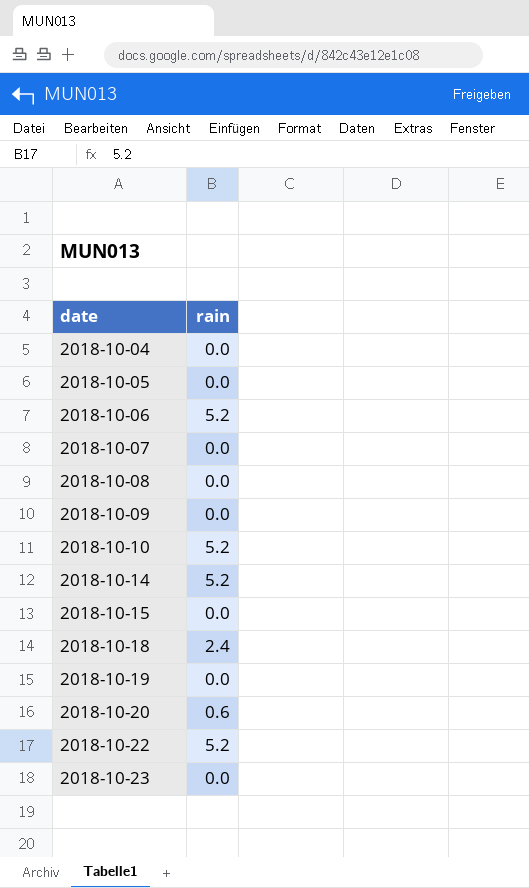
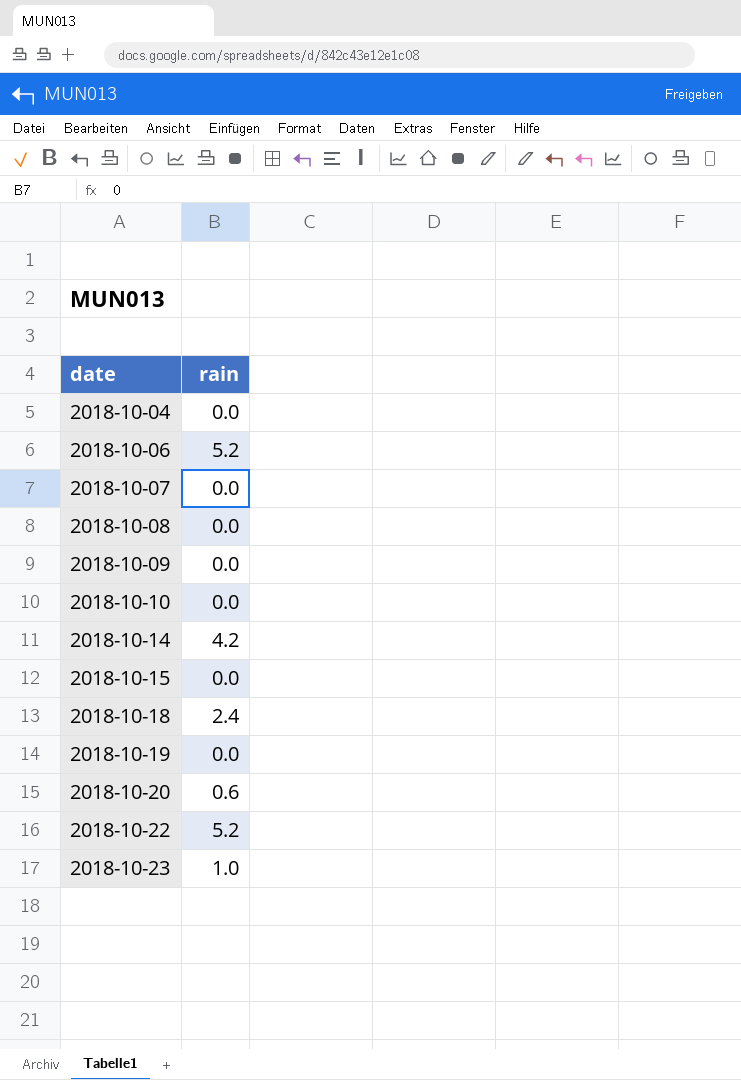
row 2018-10-05: 0.0 -> none
2018-10-10 | rain: 5.2 -> 0.0
2018-10-14 | rain: 5.2 -> 4.2
2018-10-23 | rain: 0.0 -> 1.0

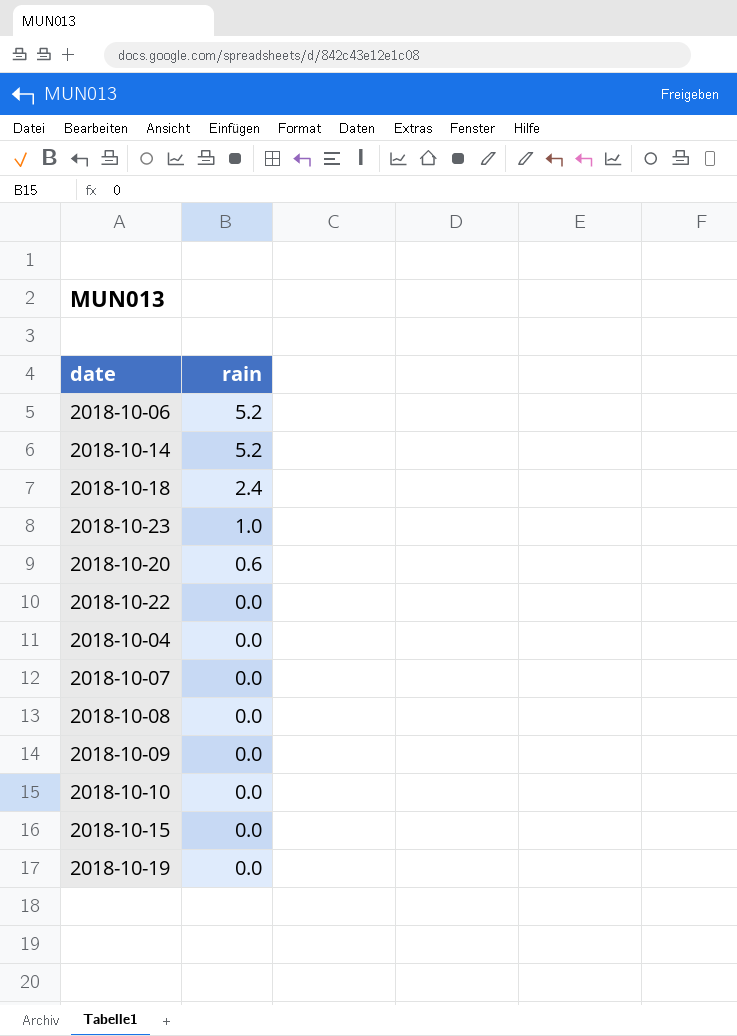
row order: date ascending -> rain descending
2018-10-14 | rain: 4.2 -> 5.2
2018-10-22 | rain: 5.2 -> 0.0

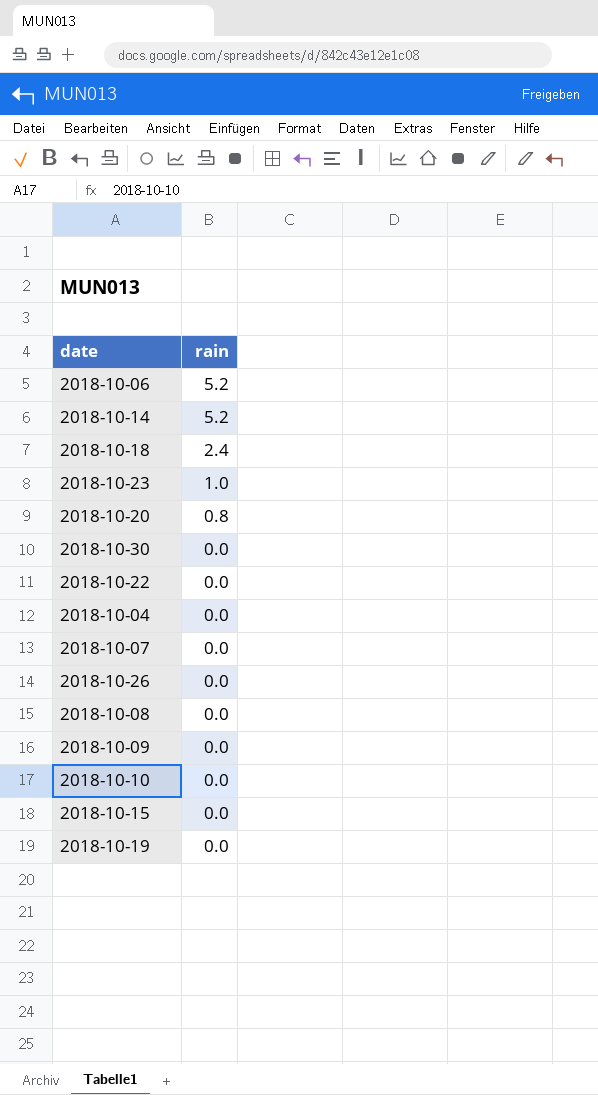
2018-10-20 | rain: 0.6 -> 0.8
row 2018-10-30: none -> 0.0
row 2018-10-26: none -> 0.0

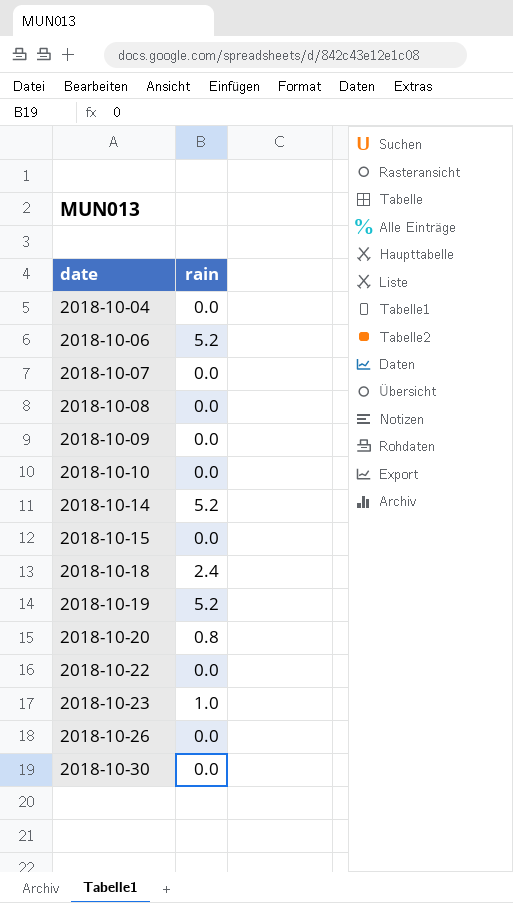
row order: rain descending -> date ascending
2018-10-19 | rain: 0.0 -> 5.2

